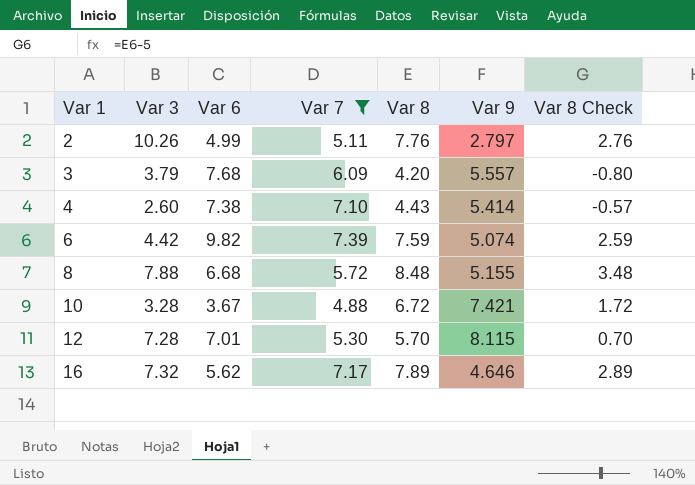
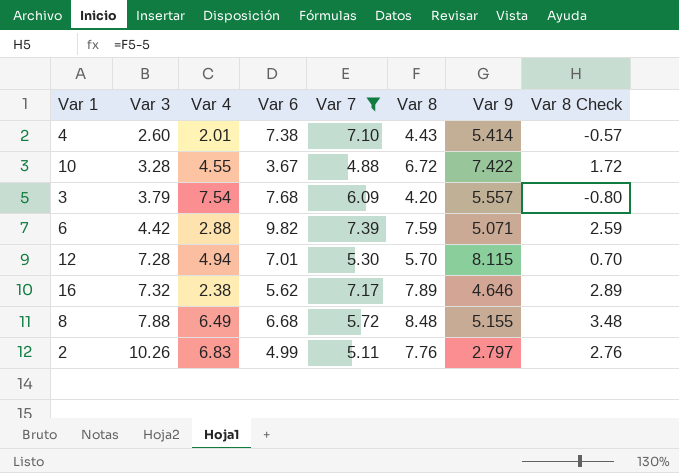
row order: Var 1 ascending -> Var 3 ascending
column Var 4 | position: none -> 3
10 | Var 9: 7.421 -> 7.422
6 | Var 9: 5.074 -> 5.071

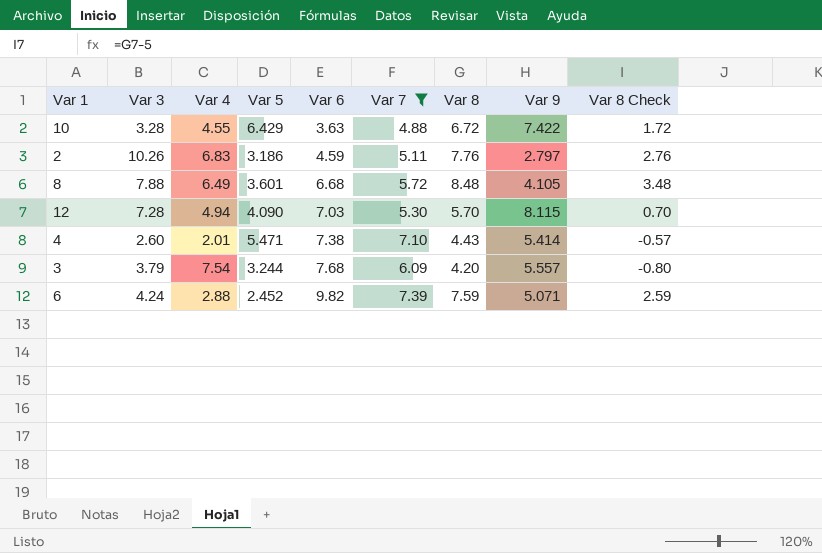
row order: Var 3 ascending -> Var 6 ascending
column Var 5 | position: none -> 4
row 16: 7.32 | 2.38 | 5.62 | 7.17 | 7.89 | 4.646 | 2.89 -> none
10 | Var 6: 3.67 -> 3.63
2 | Var 6: 4.99 -> 4.59
8 | Var 9: 5.155 -> 4.105
12 | Var 6: 7.01 -> 7.03
6 | Var 3: 4.42 -> 4.24

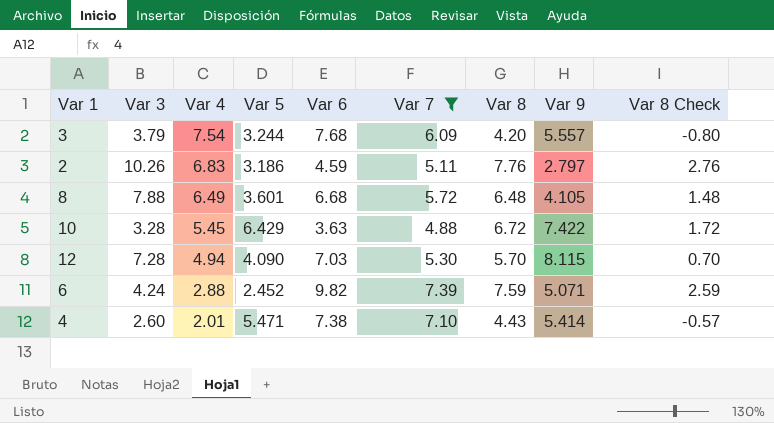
row order: Var 6 ascending -> Var 4 descending
8 | Var 8: 8.48 -> 6.48
8 | Var 8 Check: 3.48 -> 1.48
10 | Var 4: 4.55 -> 5.45

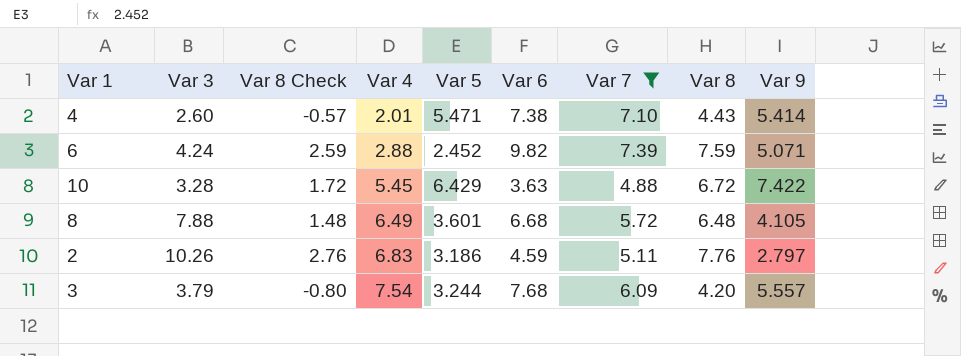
row order: Var 4 descending -> Var 4 ascending
column Var 8 Check | position: 9 -> 3
row 12: 7.28 | 4.94 | 4.090 | 7.03 | 5.30 | 5.70 | 8.115 | 0.70 -> none

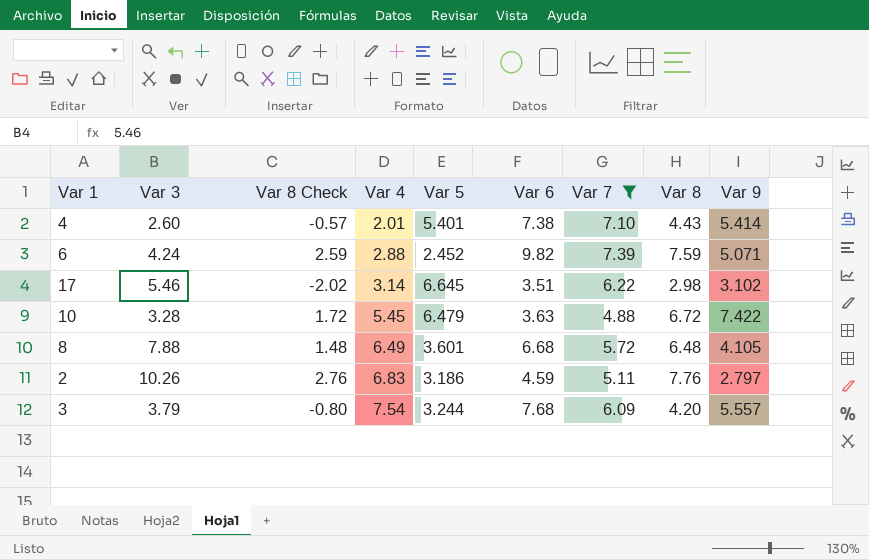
4 | Var 5: 5.471 -> 5.401
row 17: none -> 5.46 | -2.02 | 3.14 | 6.645 | 3.51 | 6.22 | 2.98 | 3.102
10 | Var 5: 6.429 -> 6.479

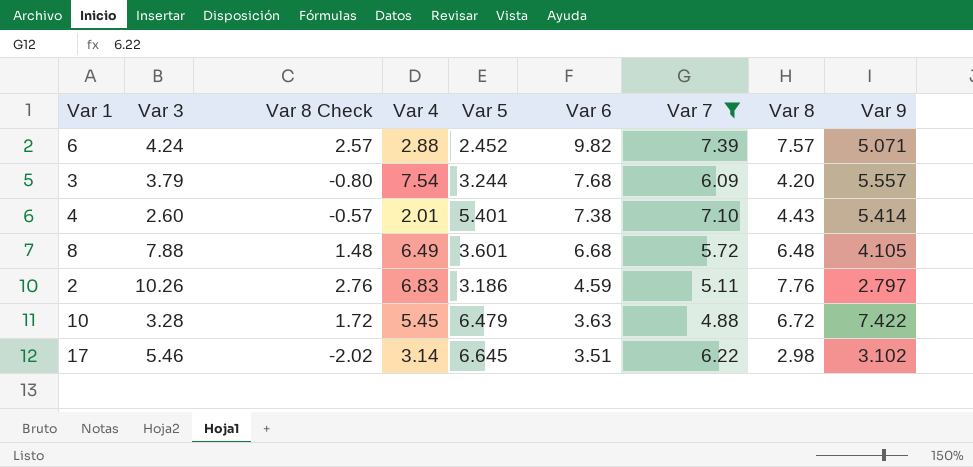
row order: Var 4 ascending -> Var 6 descending
6 | Var 8 Check: 2.59 -> 2.57
6 | Var 8: 7.59 -> 7.57

